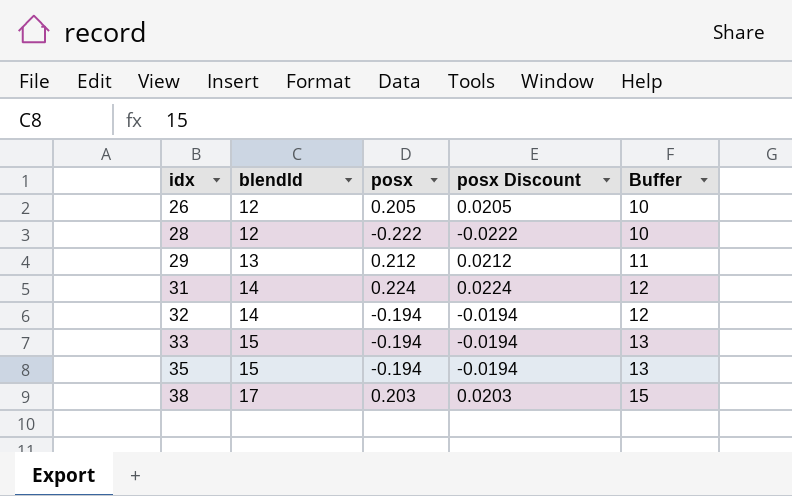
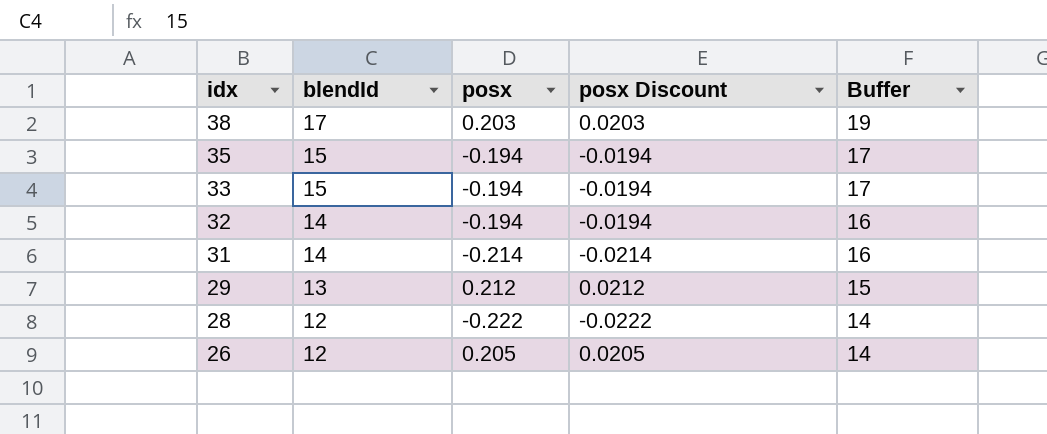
row order: idx ascending -> idx descending
column Buffer | formula: [blendId] - 2 -> [blendId] + 2
31 | posx: 0.224 -> -0.214
31 | posx Discount: 0.0224 -> -0.0214

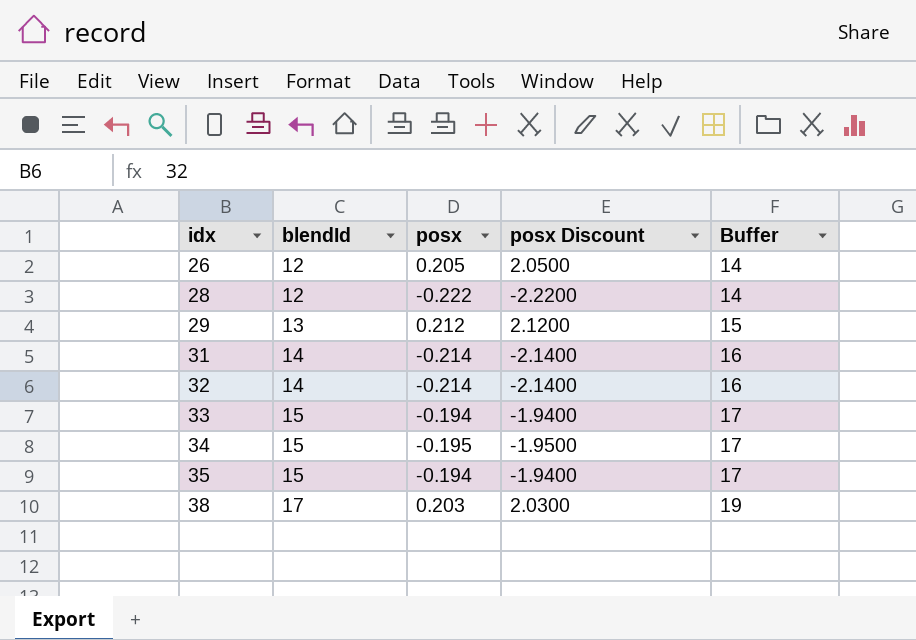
row order: idx descending -> idx ascending
column posx Discount | formula: [posx] * 0.1 -> [posx] * 10
32 | posx: -0.194 -> -0.214
row 34: none -> 15 | -0.195 | -1.9500 | 17

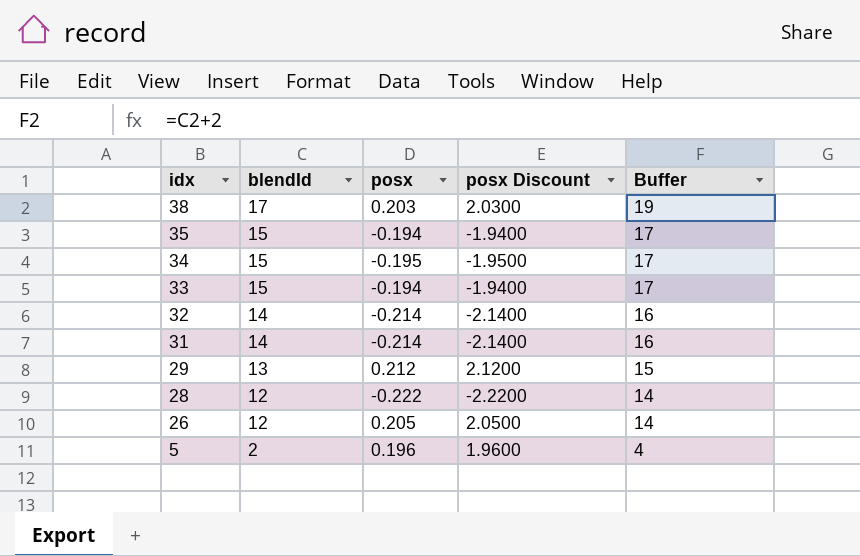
row order: idx ascending -> idx descending
row 5: none -> 2 | 0.196 | 1.9600 | 4

